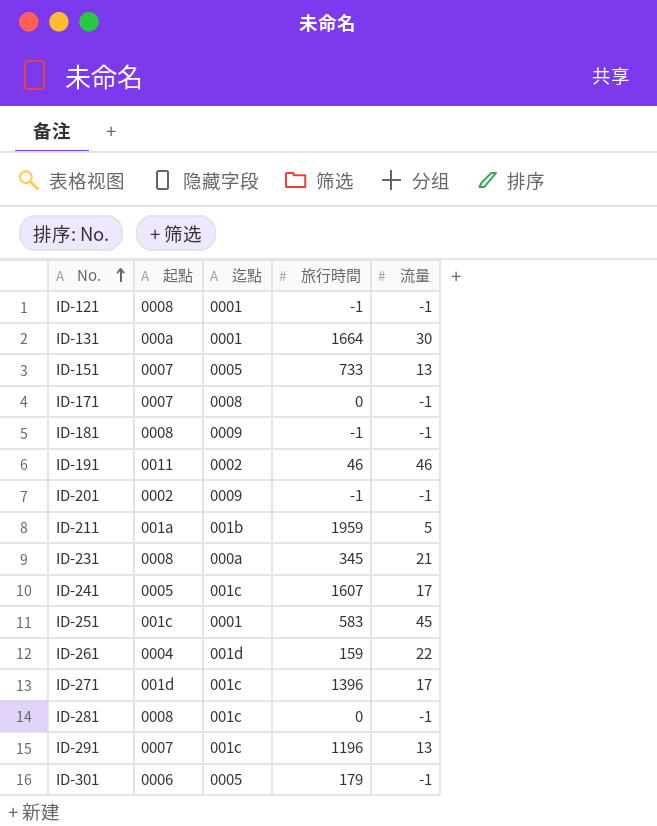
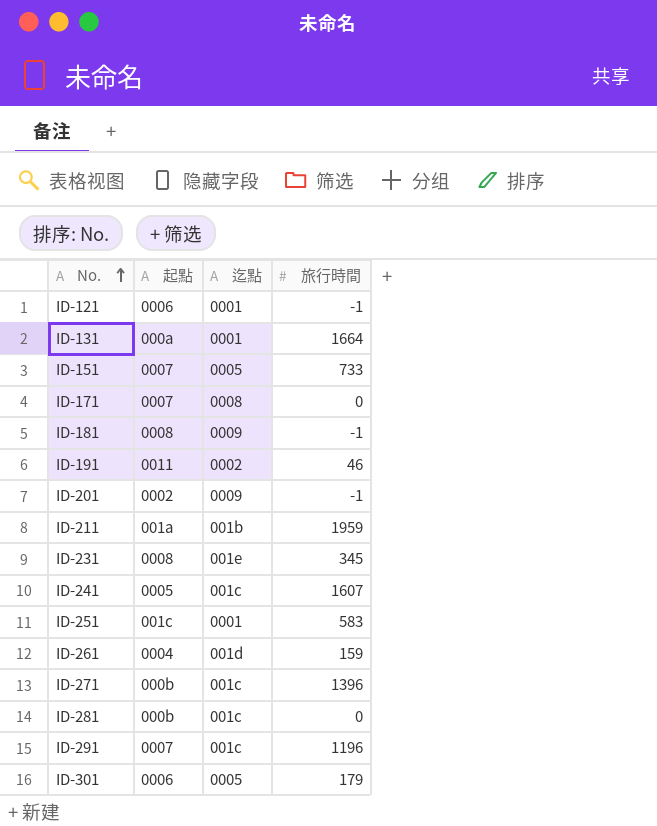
column 流量 | position: 5 -> none
ID-121 | 起點: 0008 -> 0006
ID-231 | 迄點: 000a -> 001e
ID-271 | 起點: 001d -> 000b
ID-281 | 起點: 0008 -> 000b

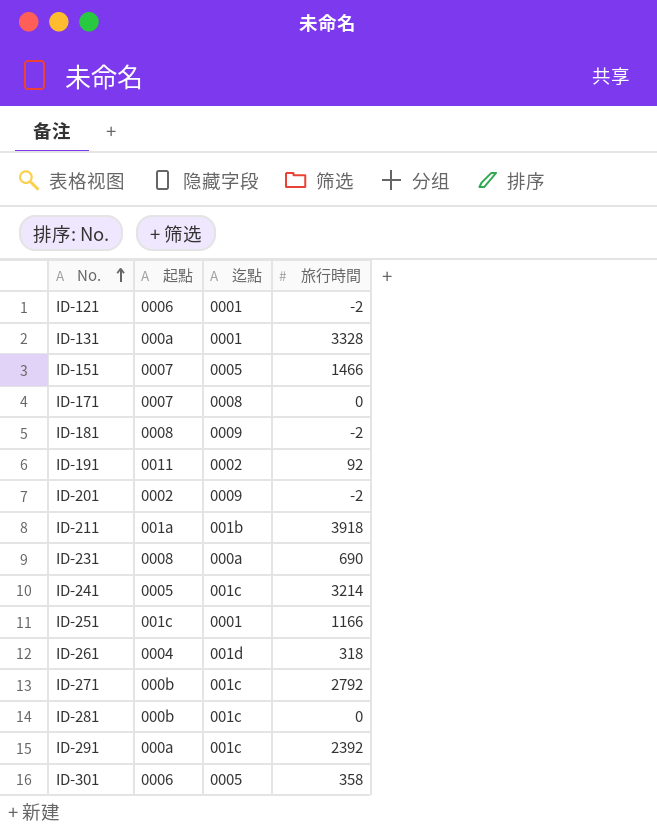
ID-121 | 旅行時間: -1 -> -2
ID-131 | 旅行時間: 1664 -> 3328
ID-151 | 旅行時間: 733 -> 1466
ID-181 | 旅行時間: -1 -> -2
ID-191 | 旅行時間: 46 -> 92
ID-201 | 旅行時間: -1 -> -2
ID-211 | 旅行時間: 1959 -> 3918
ID-231 | 迄點: 001e -> 000a
ID-231 | 旅行時間: 345 -> 690
ID-241 | 旅行時間: 1607 -> 3214
ID-251 | 旅行時間: 583 -> 1166
ID-261 | 旅行時間: 159 -> 318
ID-271 | 旅行時間: 1396 -> 2792
ID-291 | 起點: 0007 -> 000a
ID-291 | 旅行時間: 1196 -> 2392
ID-301 | 旅行時間: 179 -> 358

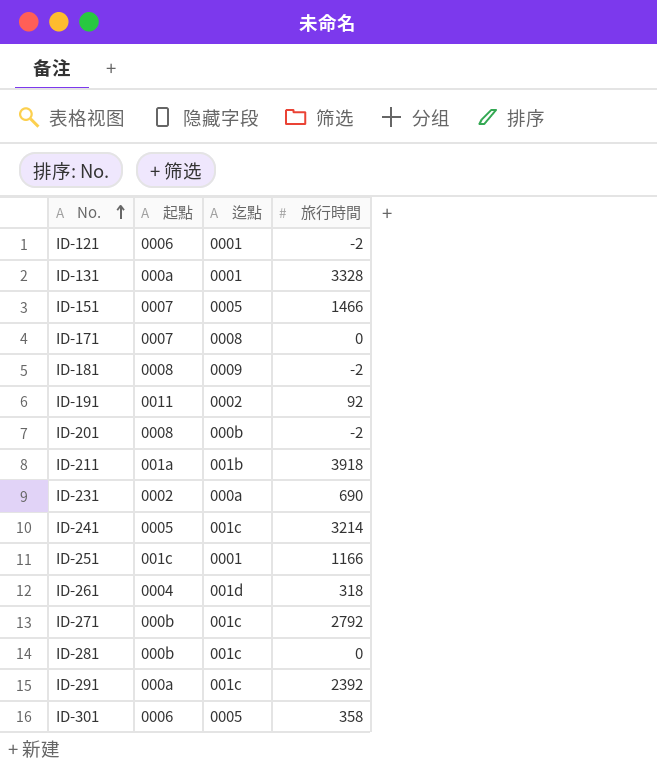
ID-201 | 起點: 0002 -> 0008
ID-201 | 迄點: 0009 -> 000b
ID-231 | 起點: 0008 -> 0002

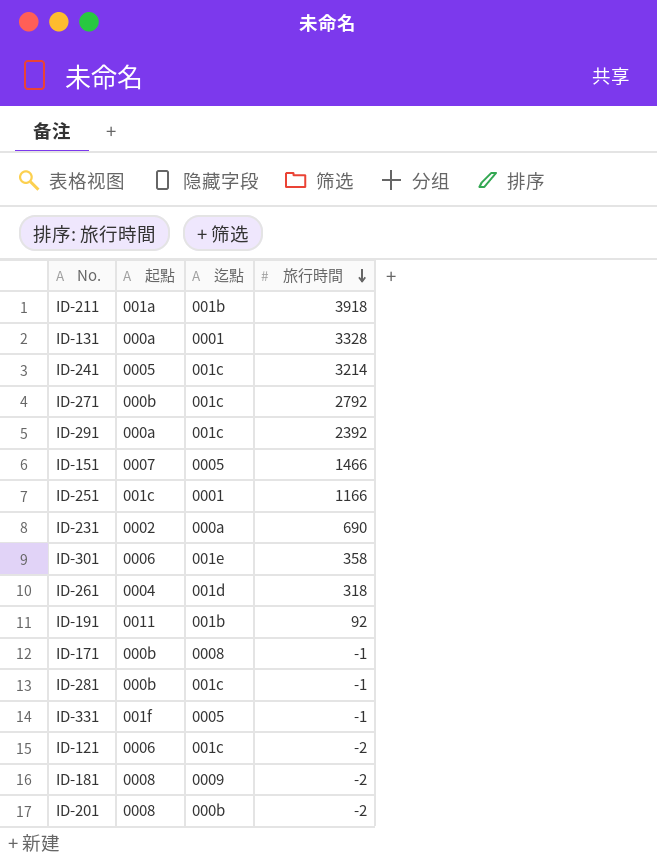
row order: No. ascending -> 旅行時間 descending
ID-301 | 迄點: 0005 -> 001e
ID-191 | 迄點: 0002 -> 001b
ID-171 | 起點: 0007 -> 000b
ID-171 | 旅行時間: 0 -> -1
ID-281 | 旅行時間: 0 -> -1
row ID-331: none -> 001f | 0005 | -1
ID-121 | 迄點: 0001 -> 001c

